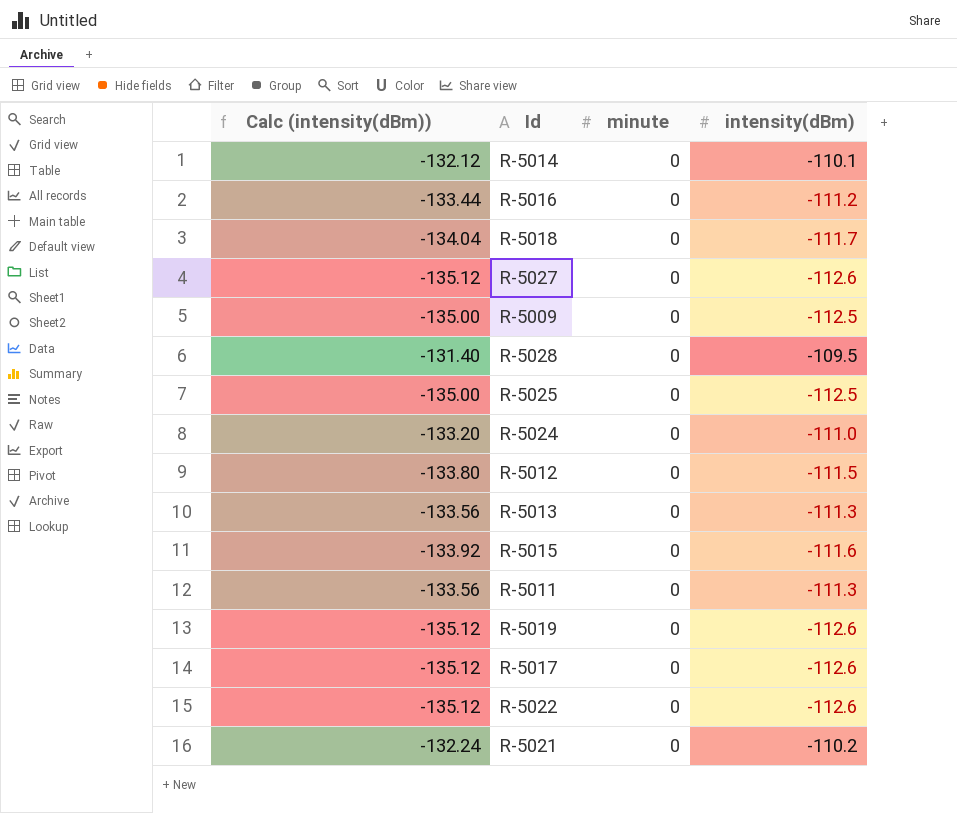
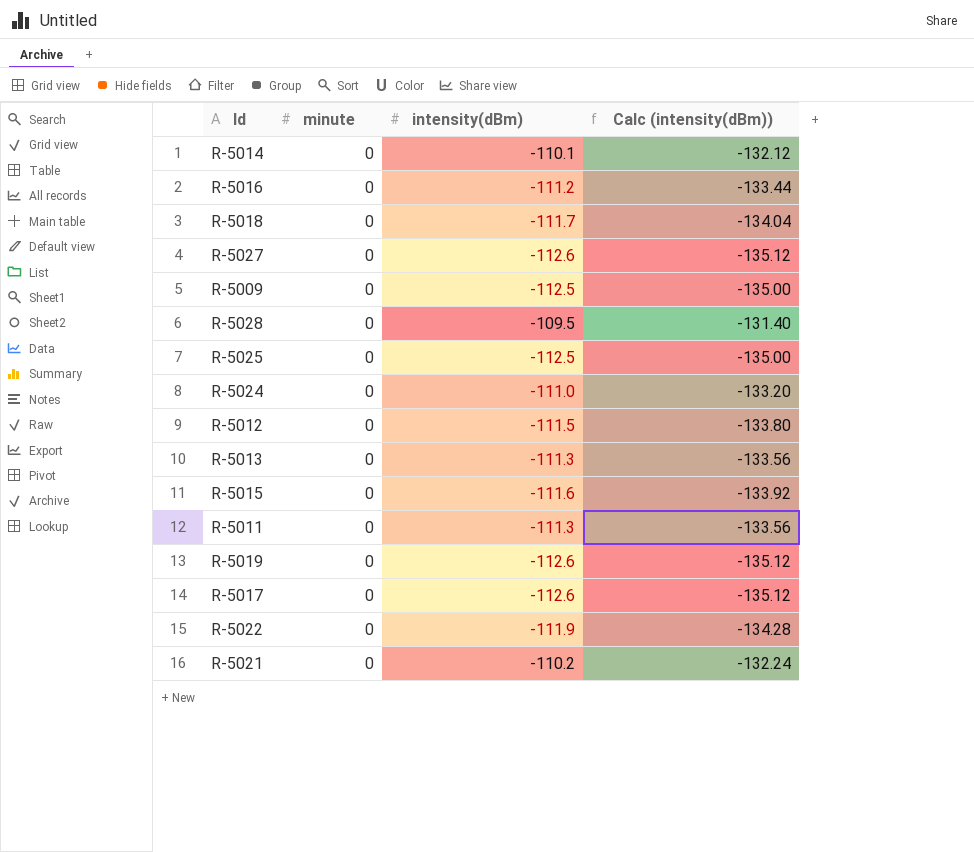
column Calc (intensity(dBm)) | position: 1 -> 4
R-5022 | intensity(dBm): -112.6 -> -111.9
R-5022 | Calc (intensity(dBm)): -135.12 -> -134.28

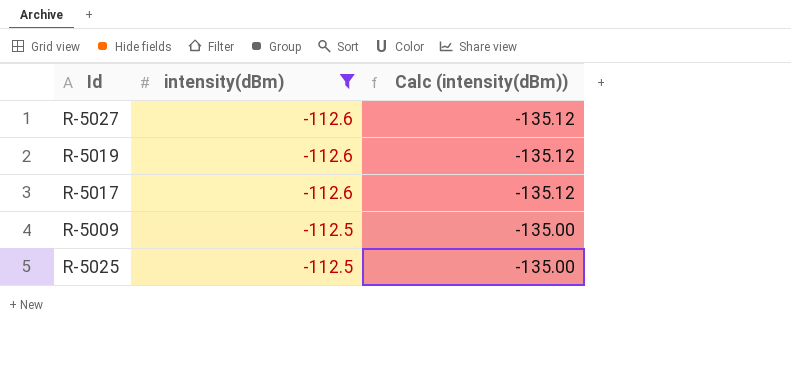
filter: none -> intensity(dBm) <= -112.5
row order: none -> intensity(dBm) ascending
column minute | position: 2 -> none

